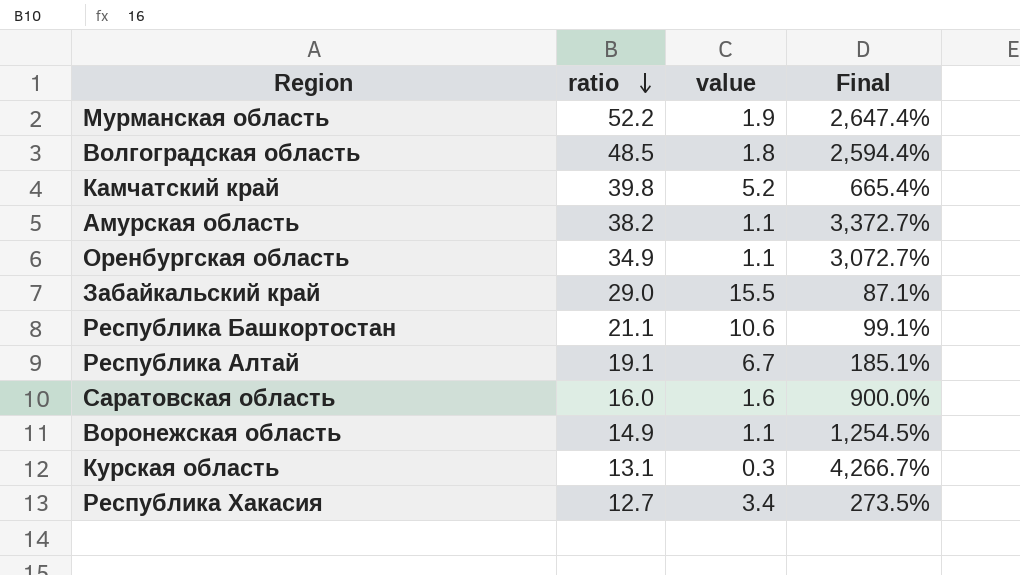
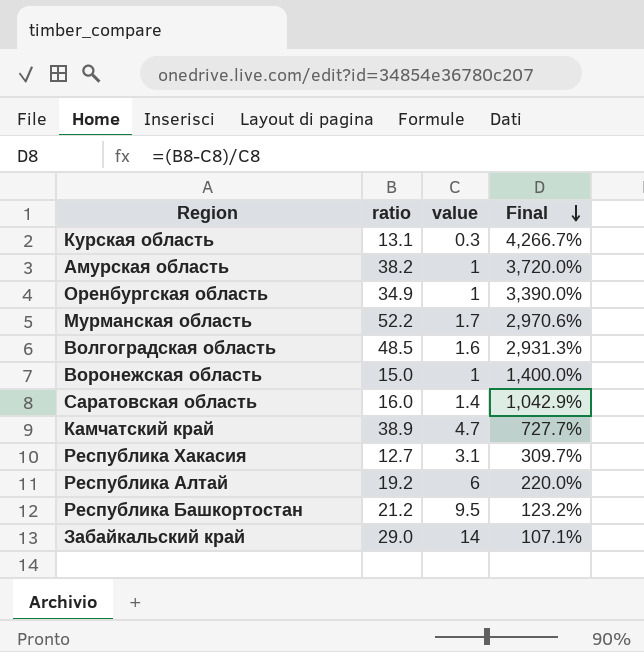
row order: ratio descending -> Final descending
Амурская область | value: 1.1 -> 1
Амурская область | Final: 3,372.7% -> 3,720.0%
Оренбургская область | value: 1.1 -> 1
Оренбургская область | Final: 3,072.7% -> 3,390.0%
Мурманская область | value: 1.9 -> 1.7
Мурманская область | Final: 2,647.4% -> 2,970.6%
Волгоградская область | value: 1.8 -> 1.6
Волгоградская область | Final: 2,594.4% -> 2,931.3%
Воронежская область | ratio: 14.9 -> 15.0
Воронежская область | value: 1.1 -> 1
Воронежская область | Final: 1,254.5% -> 1,400.0%
Саратовская область | value: 1.6 -> 1.4
Саратовская область | Final: 900.0% -> 1,042.9%
Камчатский край | ratio: 39.8 -> 38.9
Камчатский край | value: 5.2 -> 4.7
Камчатский край | Final: 665.4% -> 727.7%
Республика Хакасия | value: 3.4 -> 3.1
Республика Хакасия | Final: 273.5% -> 309.7%
Республика Алтай | ratio: 19.1 -> 19.2
Республика Алтай | value: 6.7 -> 6
Республика Алтай | Final: 185.1% -> 220.0%
Республика Башкортостан | ratio: 21.1 -> 21.2
Республика Башкортостан | value: 10.6 -> 9.5
Республика Башкортостан | Final: 99.1% -> 123.2%
Забайкальский край | value: 15.5 -> 14
Забайкальский край | Final: 87.1% -> 107.1%

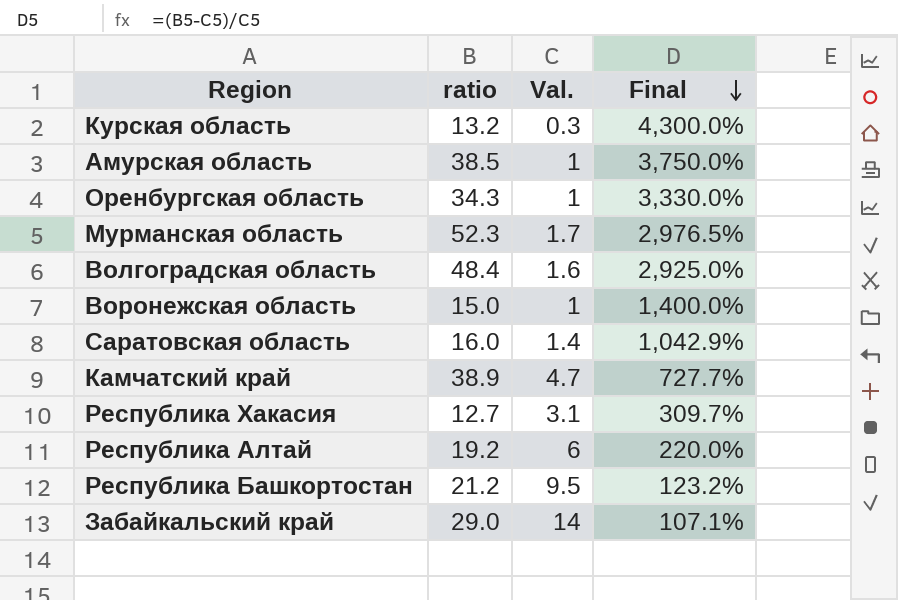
column name: value -> Val.
Курская область | ratio: 13.1 -> 13.2
Курская область | Final: 4,266.7% -> 4,300.0%
Амурская область | ratio: 38.2 -> 38.5
Амурская область | Final: 3,720.0% -> 3,750.0%
Оренбургская область | ratio: 34.9 -> 34.3
Оренбургская область | Final: 3,390.0% -> 3,330.0%
Мурманская область | ratio: 52.2 -> 52.3
Мурманская область | Final: 2,970.6% -> 2,976.5%
Волгоградская область | ratio: 48.5 -> 48.4
Волгоградская область | Final: 2,931.3% -> 2,925.0%

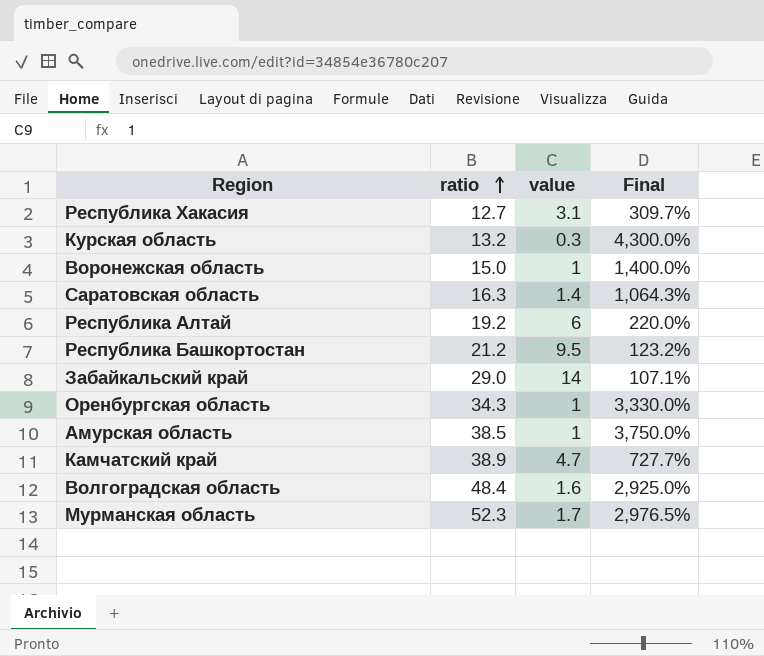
row order: Final descending -> ratio ascending
column name: Val. -> value
Саратовская область | ratio: 16.0 -> 16.3
Саратовская область | Final: 1,042.9% -> 1,064.3%

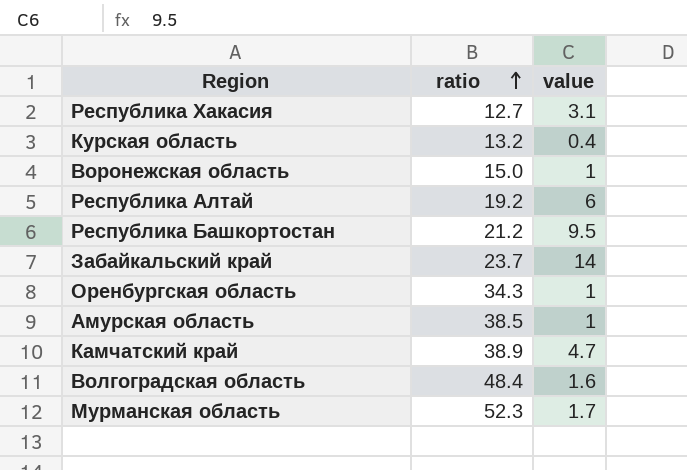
column Final | formula: ([ratio] - [value]) / [value] -> none
row Саратовская область: 16.3 | 1.4 | 1,064.3% -> none
Курская область | value: 0.3 -> 0.4
Забайкальский край | ratio: 29.0 -> 23.7

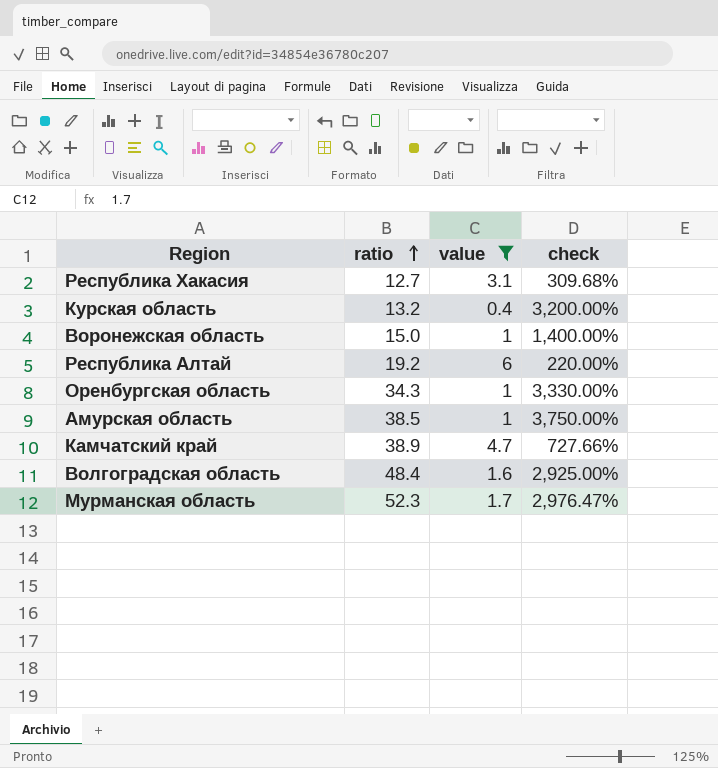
filter: none -> value <= 6
column check | formula: none -> ([ratio] - [value]) / [value]

